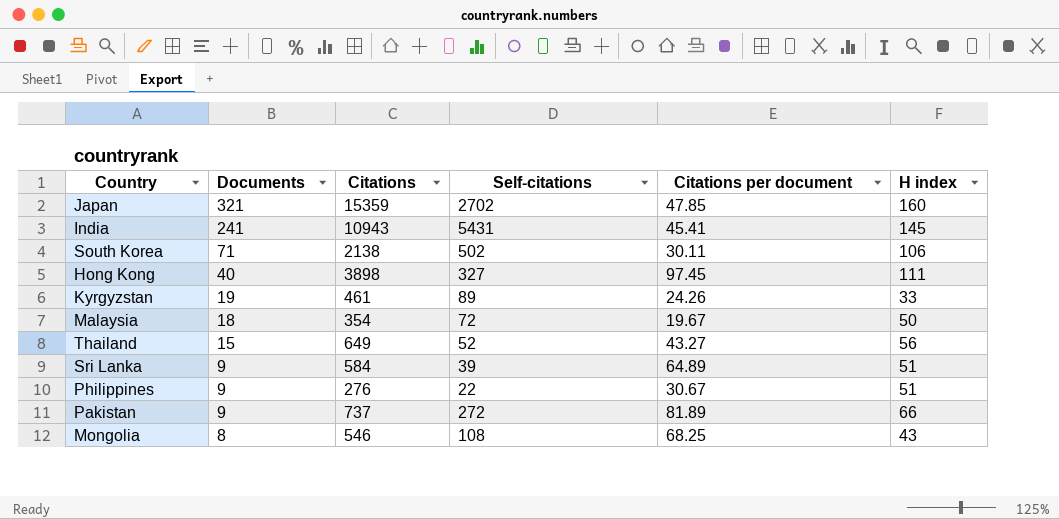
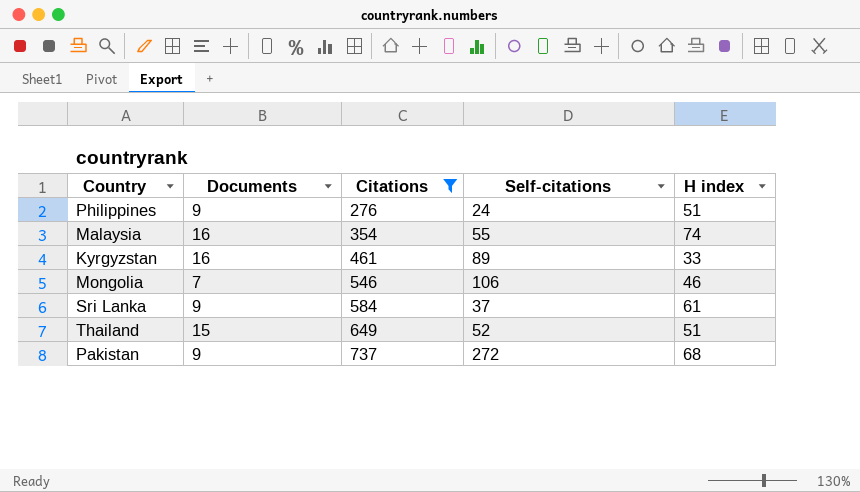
filter: none -> Citations <= 737
row order: Documents descending -> Citations ascending
column Citations per document | formula: [Citations] / [Documents] -> none
Philippines | Self-citations: 22 -> 24
Malaysia | Documents: 18 -> 16
Malaysia | Self-citations: 72 -> 55
Malaysia | H index: 50 -> 74
Kyrgyzstan | Documents: 19 -> 16
Mongolia | Documents: 8 -> 7
Mongolia | Self-citations: 108 -> 106
Mongolia | H index: 43 -> 46
Sri Lanka | Self-citations: 39 -> 37
Sri Lanka | H index: 51 -> 61
Thailand | H index: 56 -> 51
Pakistan | H index: 66 -> 68

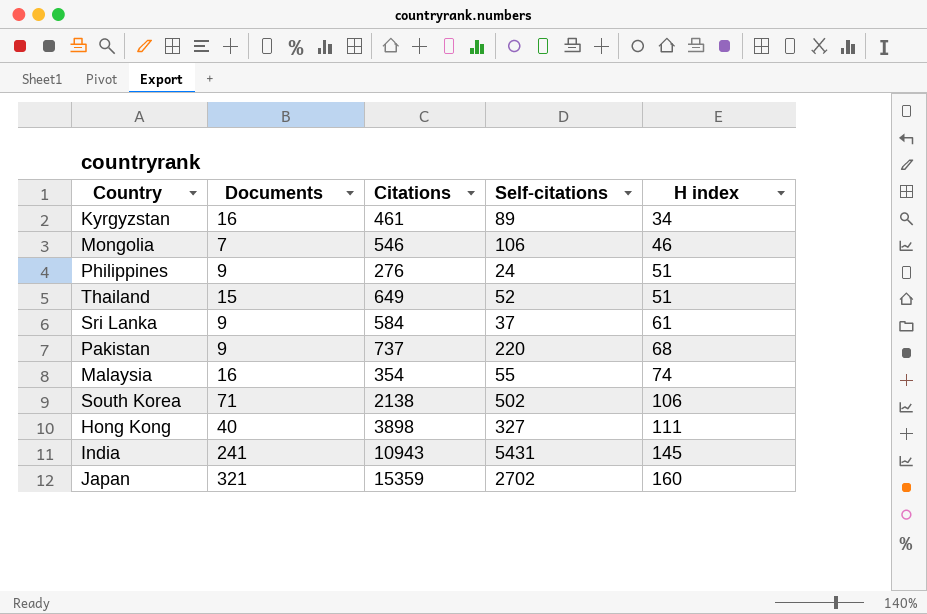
filter: Citations <= 737 -> none
row order: Citations ascending -> H index ascending
Kyrgyzstan | H index: 33 -> 34
Pakistan | Self-citations: 272 -> 220

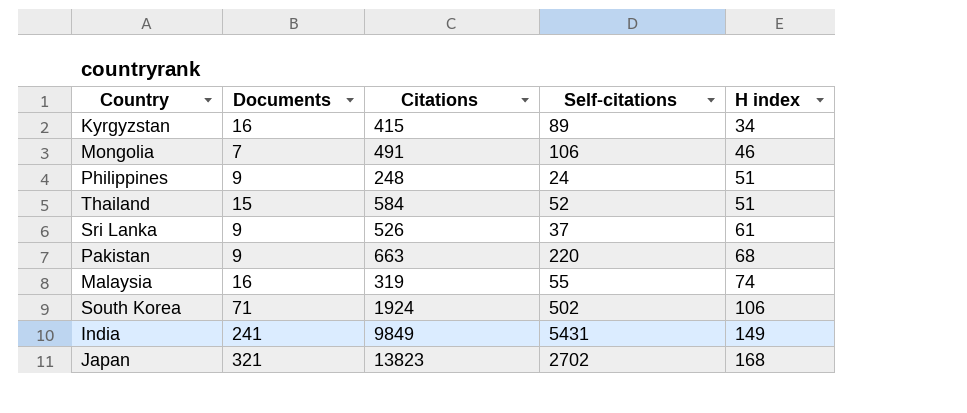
row Hong Kong: 40 | 3898 | 327 | 111 -> none
Kyrgyzstan | Citations: 461 -> 415
Mongolia | Citations: 546 -> 491
Philippines | Citations: 276 -> 248
Thailand | Citations: 649 -> 584
Sri Lanka | Citations: 584 -> 526
Pakistan | Citations: 737 -> 663
Malaysia | Citations: 354 -> 319
South Korea | Citations: 2138 -> 1924
India | Citations: 10943 -> 9849
India | H index: 145 -> 149
Japan | Citations: 15359 -> 13823
Japan | H index: 160 -> 168

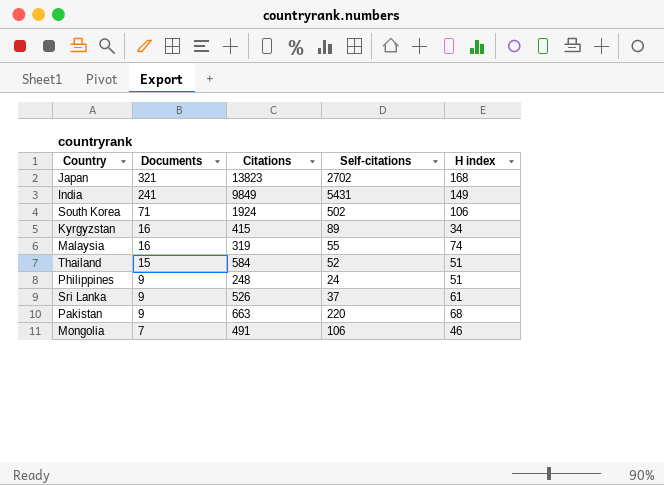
row order: H index ascending -> Documents descending

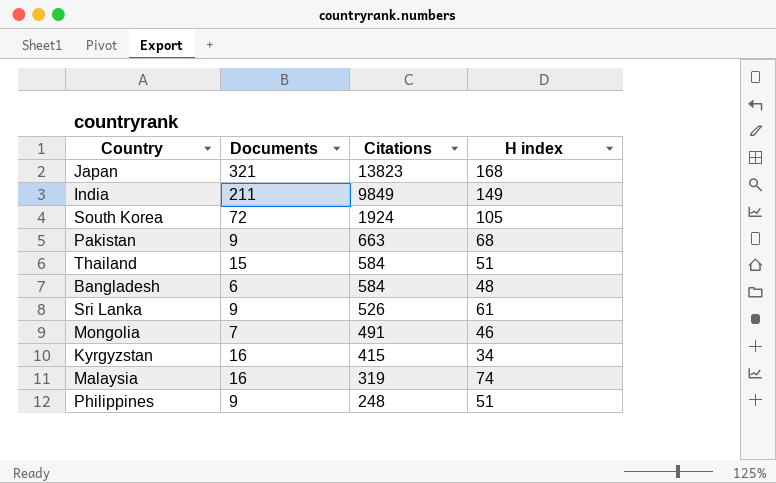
row order: Documents descending -> Citations descending
column Self-citations | position: 4 -> none
India | Documents: 241 -> 211
South Korea | Documents: 71 -> 72
South Korea | H index: 106 -> 105
row Bangladesh: none -> 6 | 584 | 48

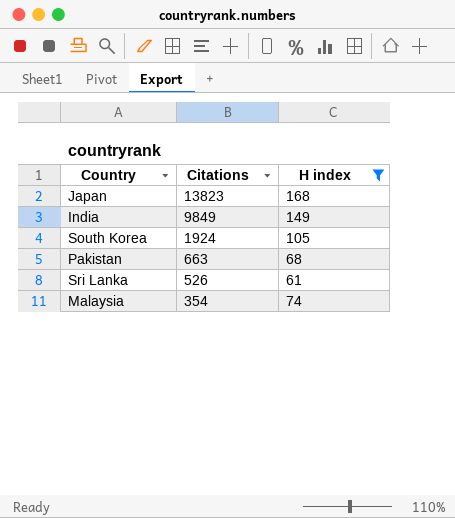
filter: none -> H index >= 61
column Documents | position: 2 -> none
Malaysia | Citations: 319 -> 354

